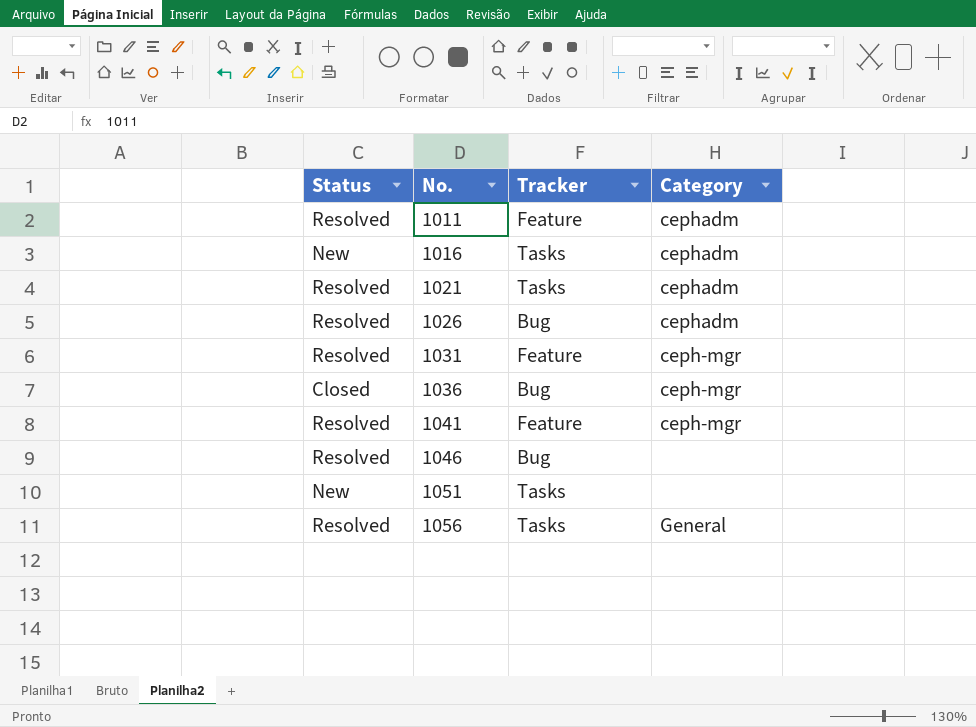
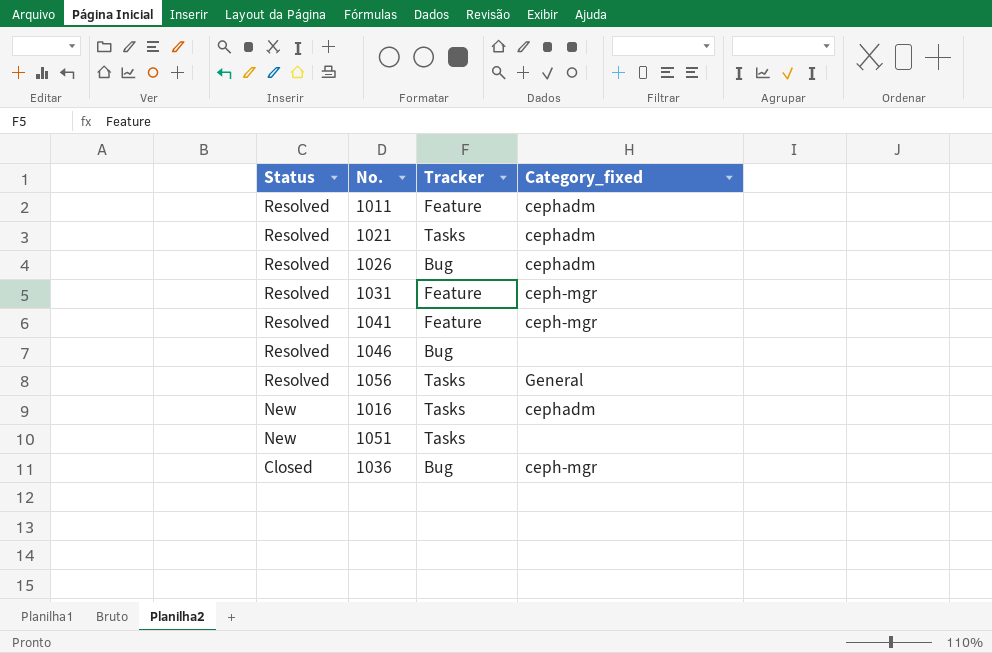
row order: No. ascending -> Status descending
column name: Category -> Category_fixed

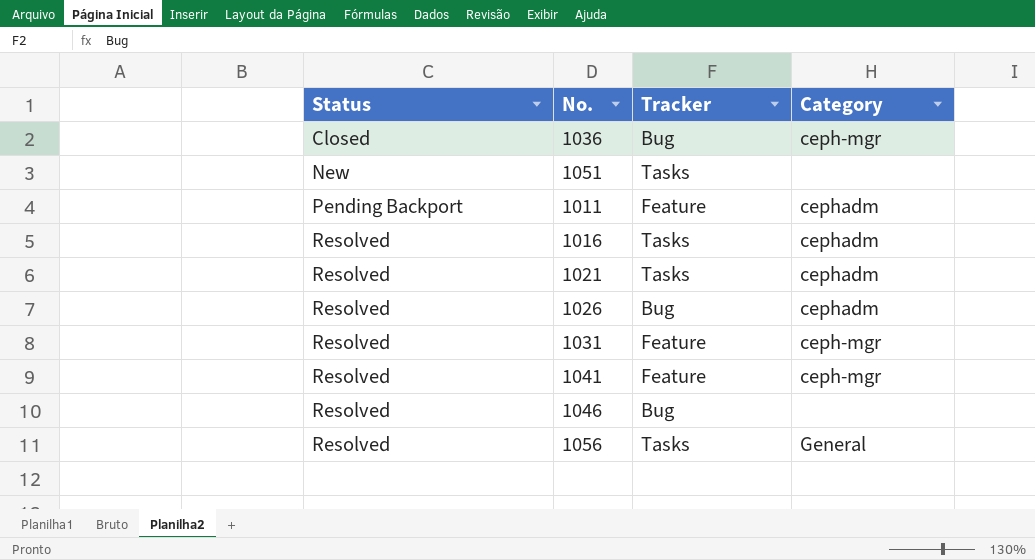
row order: Status descending -> Status ascending
column name: Category_fixed -> Category
1011 | Status: Resolved -> Pending Backport
1016 | Status: New -> Resolved

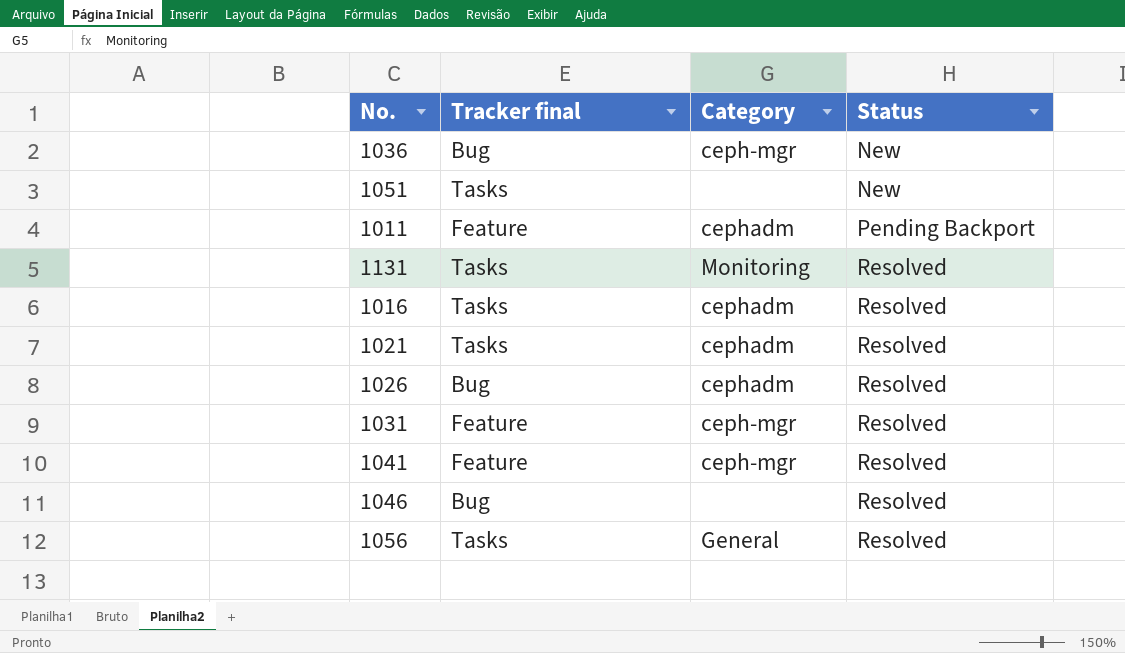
column name: Tracker -> Tracker final
column Status | position: 1 -> 4
1036 | Status: Closed -> New
row 1131: none -> Tasks | Monitoring | Resolved

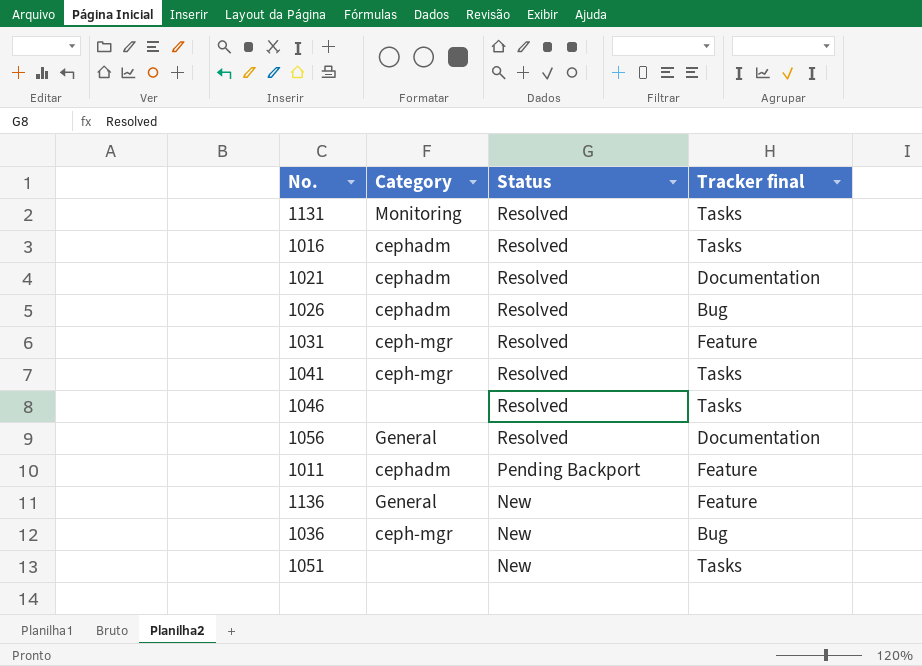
row order: Status ascending -> Status descending
column Tracker final | position: 2 -> 4
1021 | Tracker final: Tasks -> Documentation
1041 | Tracker final: Feature -> Tasks
1046 | Tracker final: Bug -> Tasks
1056 | Tracker final: Tasks -> Documentation
row 1136: none -> General | New | Feature

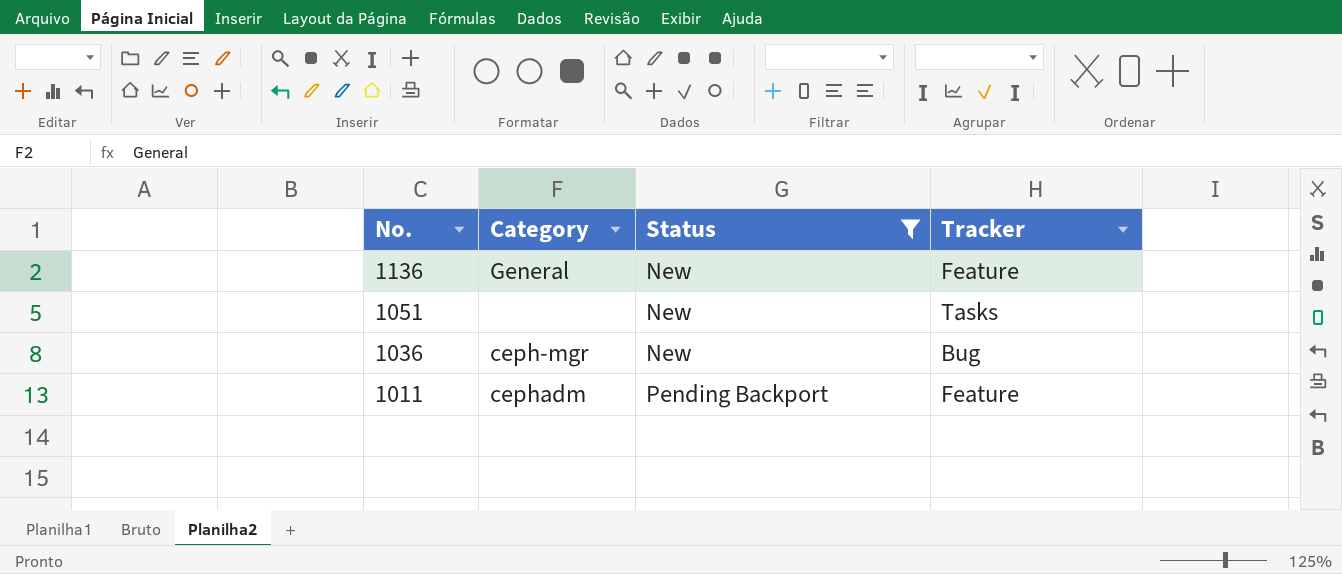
filter: none -> Status != Resolved
row order: Status descending -> No. descending
column name: Tracker final -> Tracker

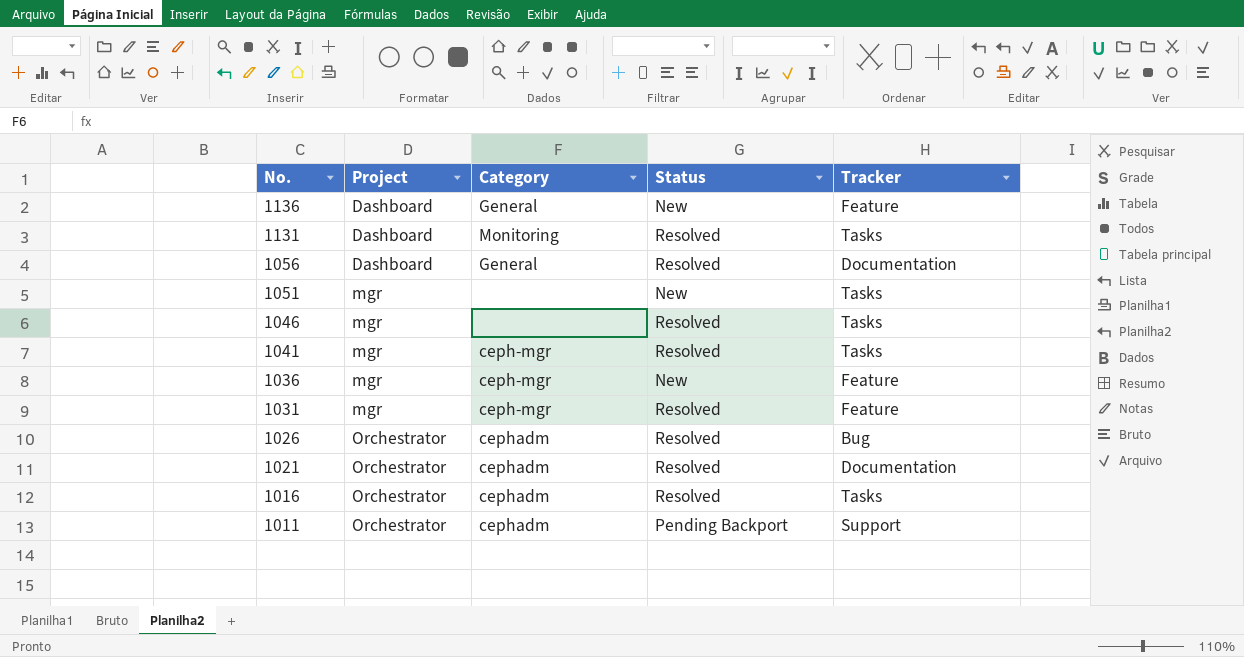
filter: Status != Resolved -> none
column Project | position: none -> 2
1036 | Tracker: Bug -> Feature
1011 | Tracker: Feature -> Support

